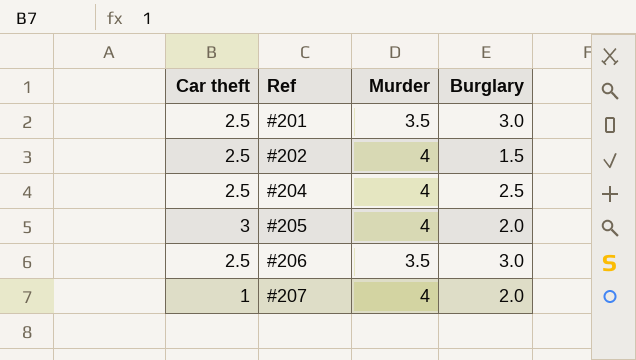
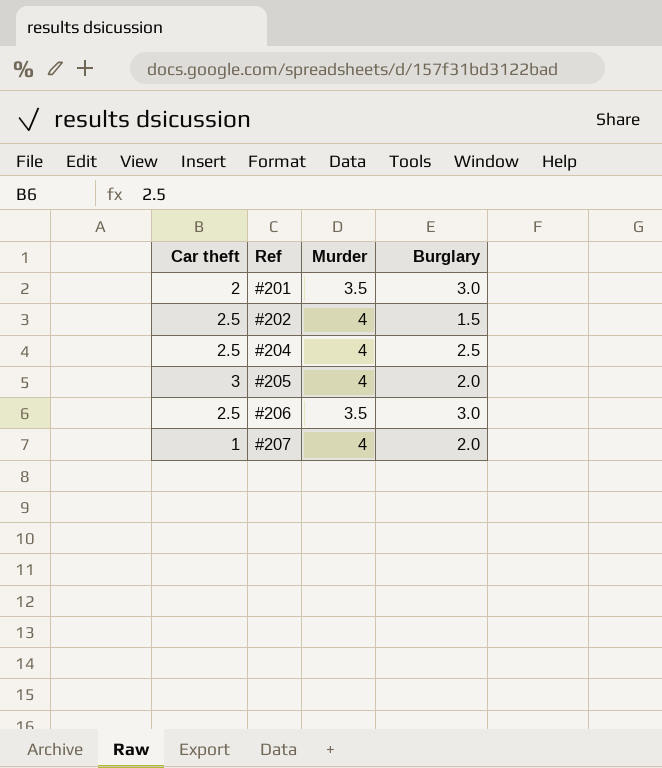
#201 | Car theft: 2.5 -> 2

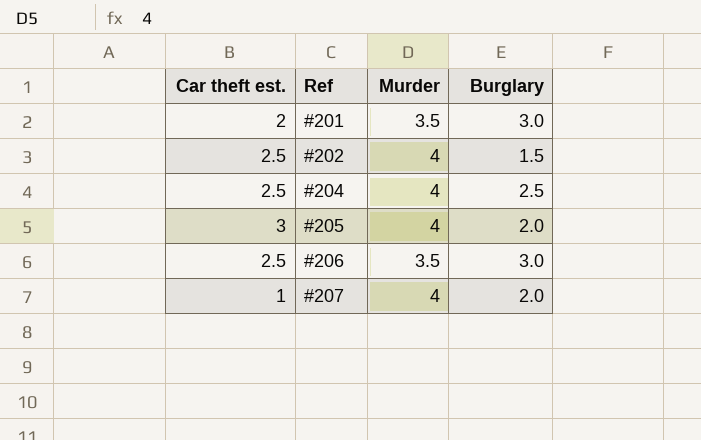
column name: Car theft -> Car theft est.

